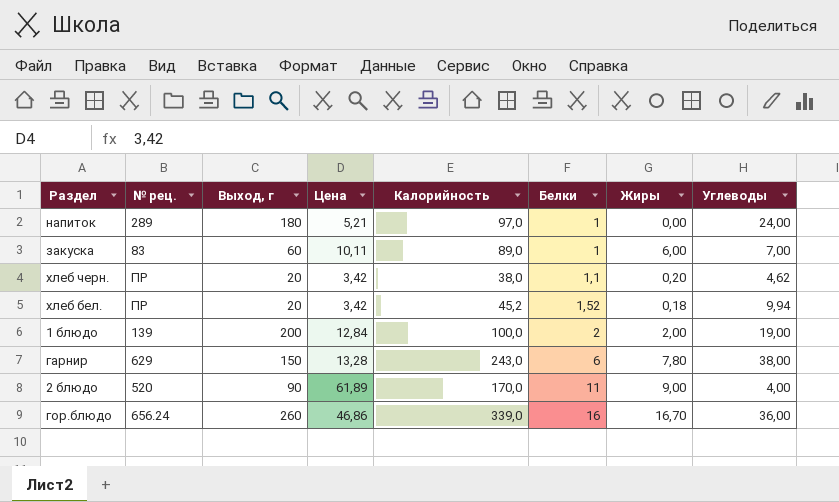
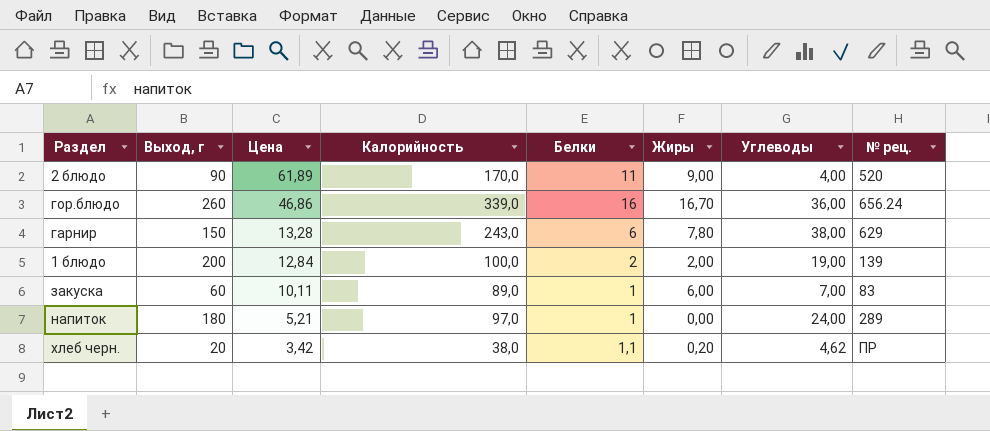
row order: Белки ascending -> Цена descending
column № рец. | position: 2 -> 8
row хлеб бел.: ПР | 20 | 3,42 | 45,2 | 1,52 | 0,18 | 9,94 -> none

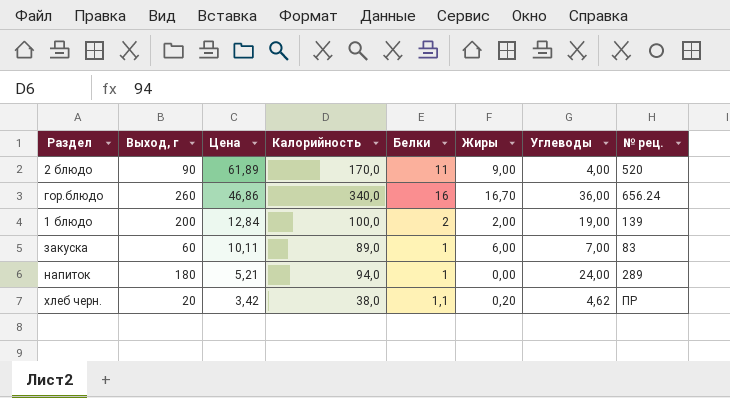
row гарнир: 150 | 13,28 | 243,0 | 6 | 7,80 | 38,00 | 629 -> none
гор.блюдо | Калорийность: 339,0 -> 340,0
напиток | Калорийность: 97,0 -> 94,0

